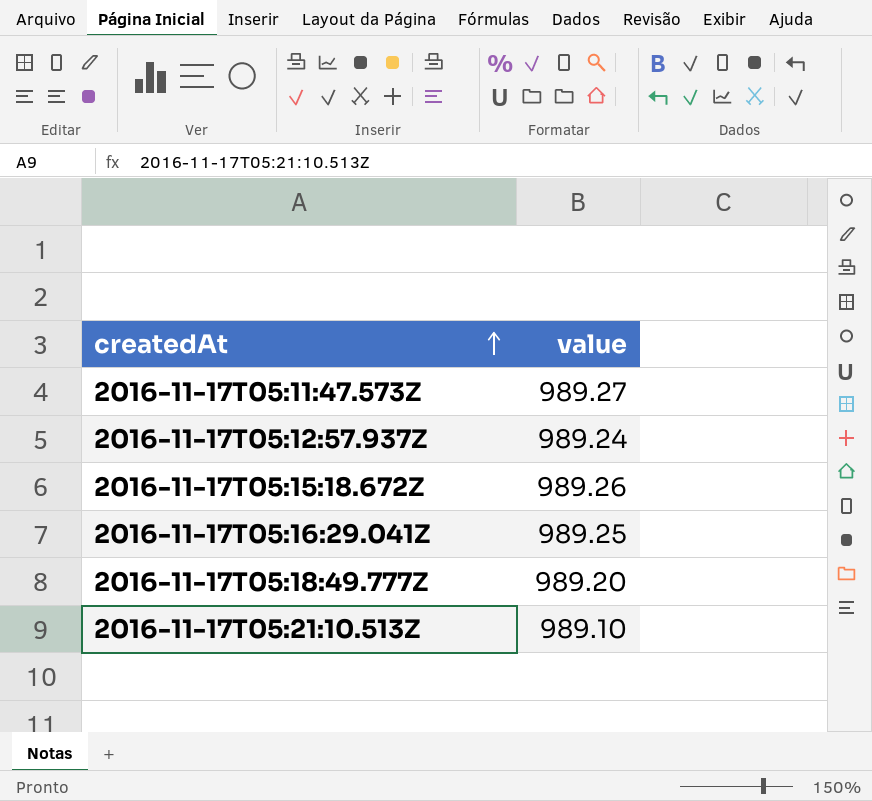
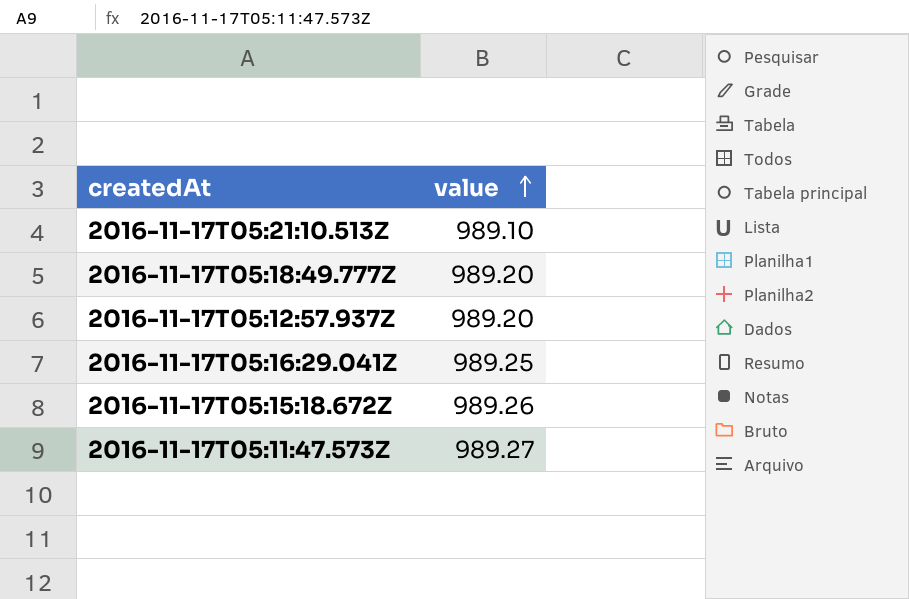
row order: createdAt ascending -> value ascending
2016-11-17T05:12:57.937Z | value: 989.24 -> 989.20

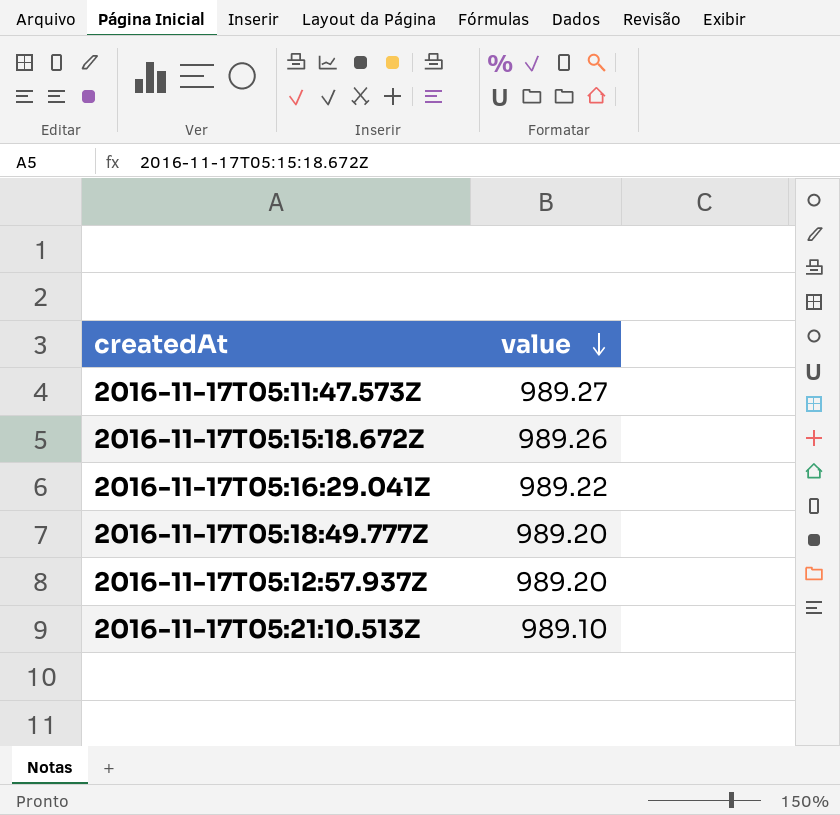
row order: value ascending -> value descending
2016-11-17T05:16:29.041Z | value: 989.25 -> 989.22

